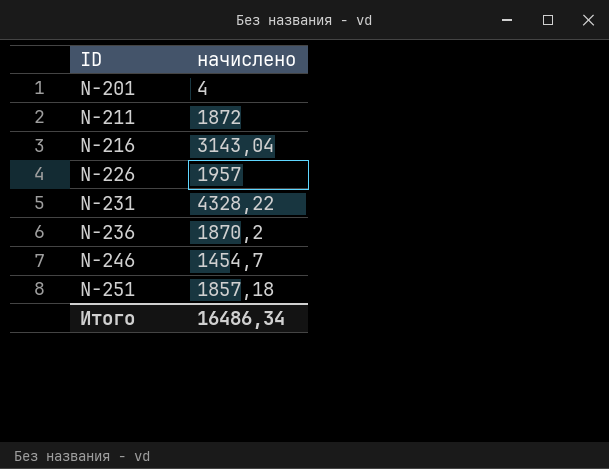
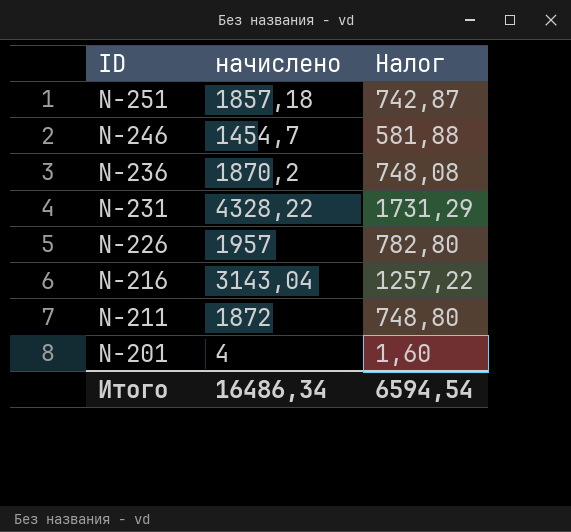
row order: ID ascending -> ID descending
column Налог | formula: none -> [начислено] * 0,4

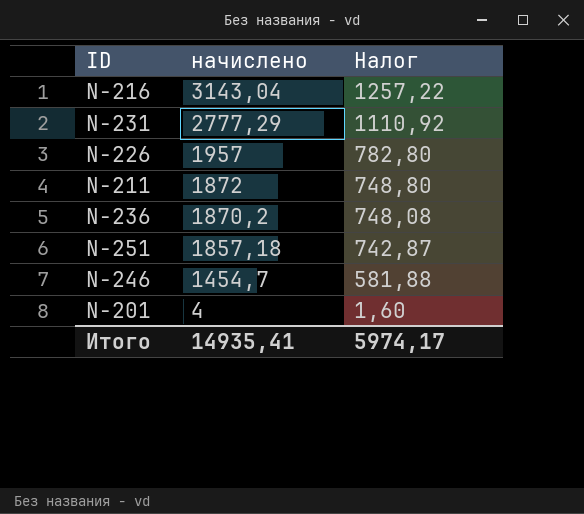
row order: ID descending -> начислено descending
N-231 | начислено: 4328,22 -> 2777,29
N-231 | Налог: 1731,29 -> 1110,92
Итого | начислено: 16486,34 -> 14935,41
Итого | Налог: 6594,54 -> 5974,17

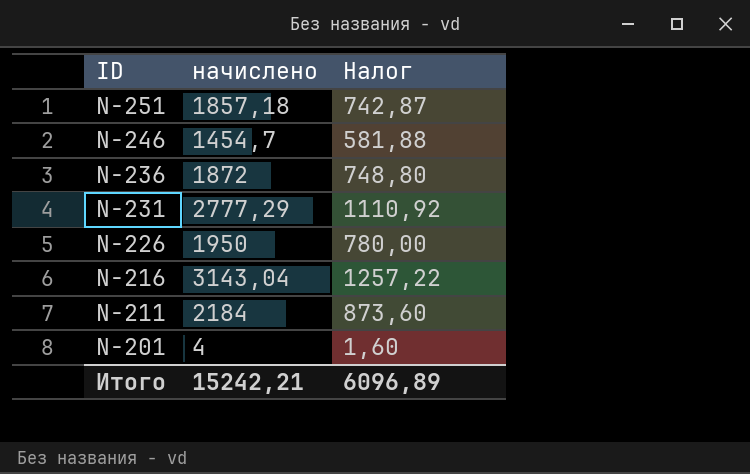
row order: начислено descending -> ID descending
N-236 | начислено: 1870,2 -> 1872
N-236 | Налог: 748,08 -> 748,80
N-226 | начислено: 1957 -> 1950
N-226 | Налог: 782,80 -> 780,00
N-211 | начислено: 1872 -> 2184
N-211 | Налог: 748,80 -> 873,60
Итого | начислено: 14935,41 -> 15242,21
Итого | Налог: 5974,17 -> 6096,89

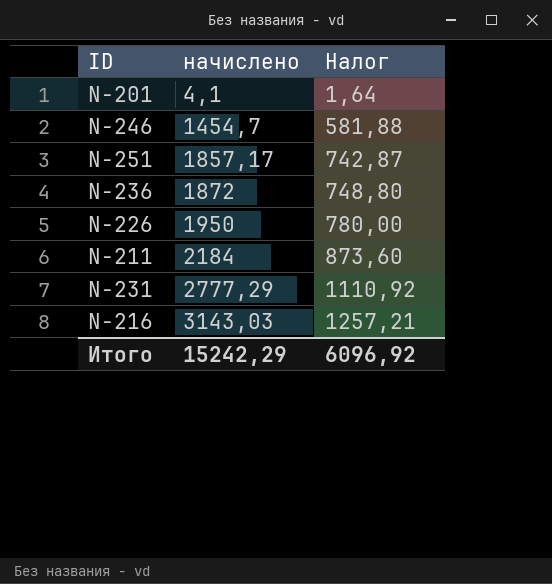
row order: ID descending -> начислено ascending
N-201 | начислено: 4 -> 4,1
N-201 | Налог: 1,60 -> 1,64
N-251 | начислено: 1857,18 -> 1857,17
N-216 | начислено: 3143,04 -> 3143,03
N-216 | Налог: 1257,22 -> 1257,21
Итого | начислено: 15242,21 -> 15242,29
Итого | Налог: 6096,89 -> 6096,92

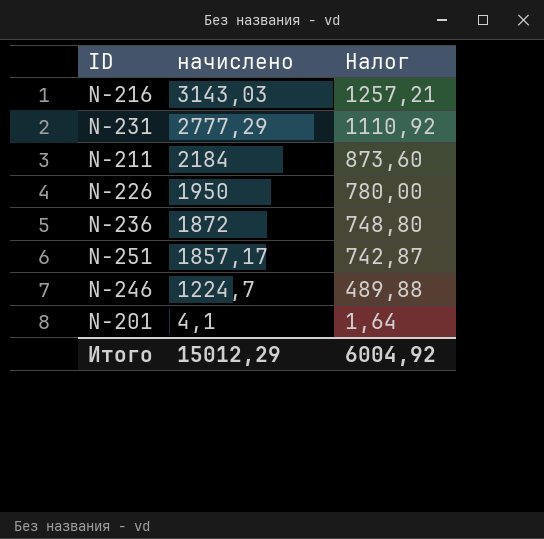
row order: начислено ascending -> начислено descending
N-246 | начислено: 1454,7 -> 1224,7
N-246 | Налог: 581,88 -> 489,88
Итого | начислено: 15242,29 -> 15012,29
Итого | Налог: 6096,92 -> 6004,92

